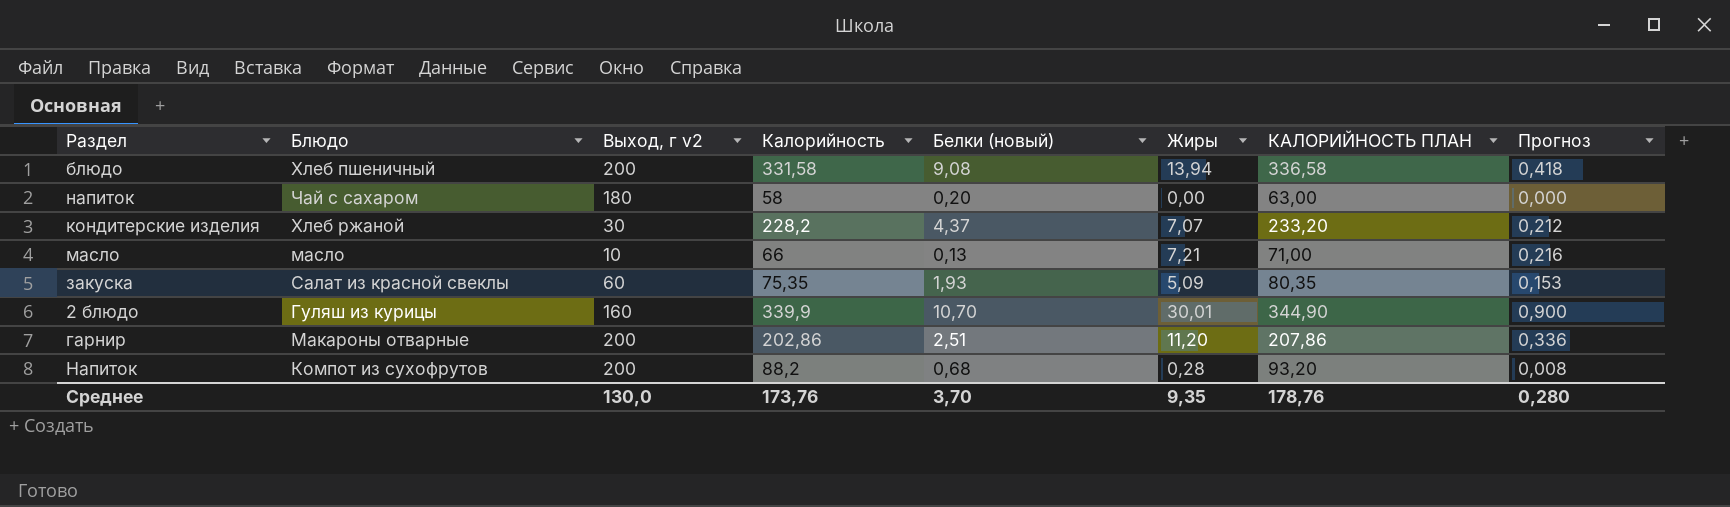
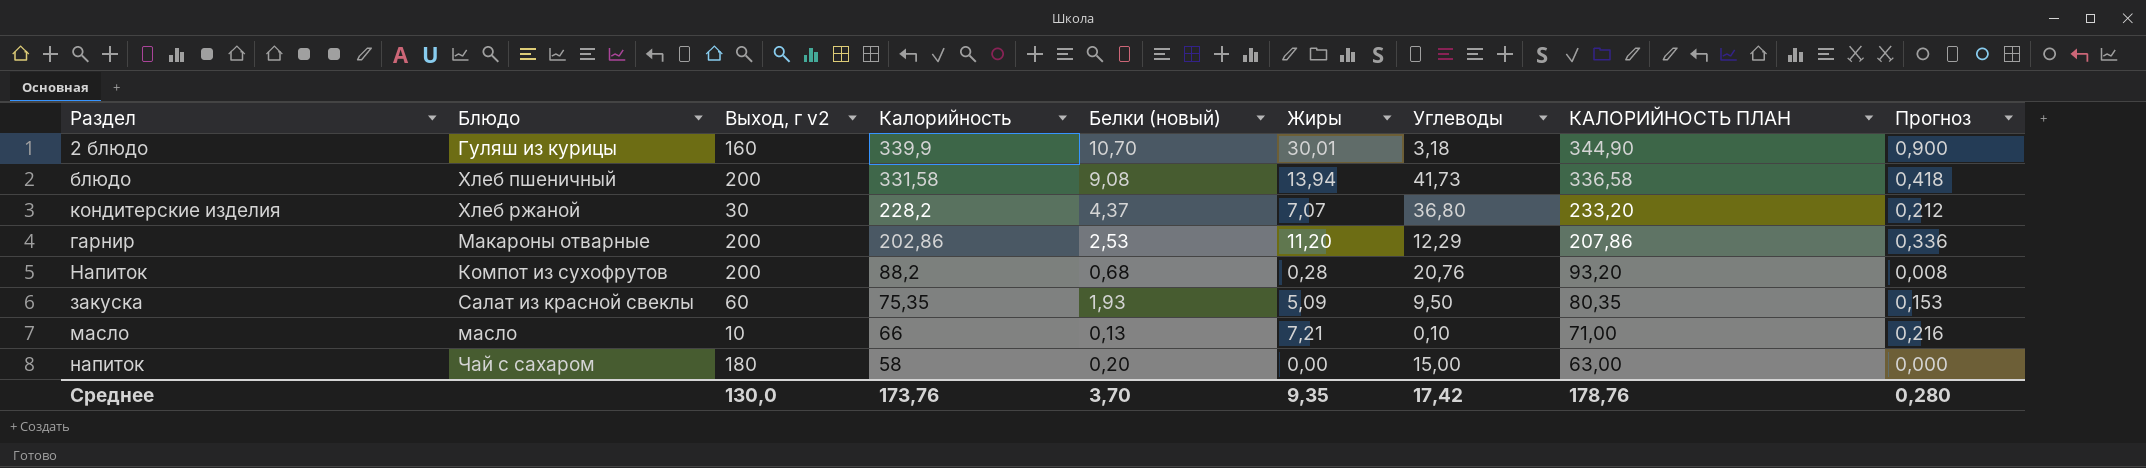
row order: none -> Калорийность descending
column Углеводы | position: none -> 7
гарнир | Белки (новый): 2,51 -> 2,53

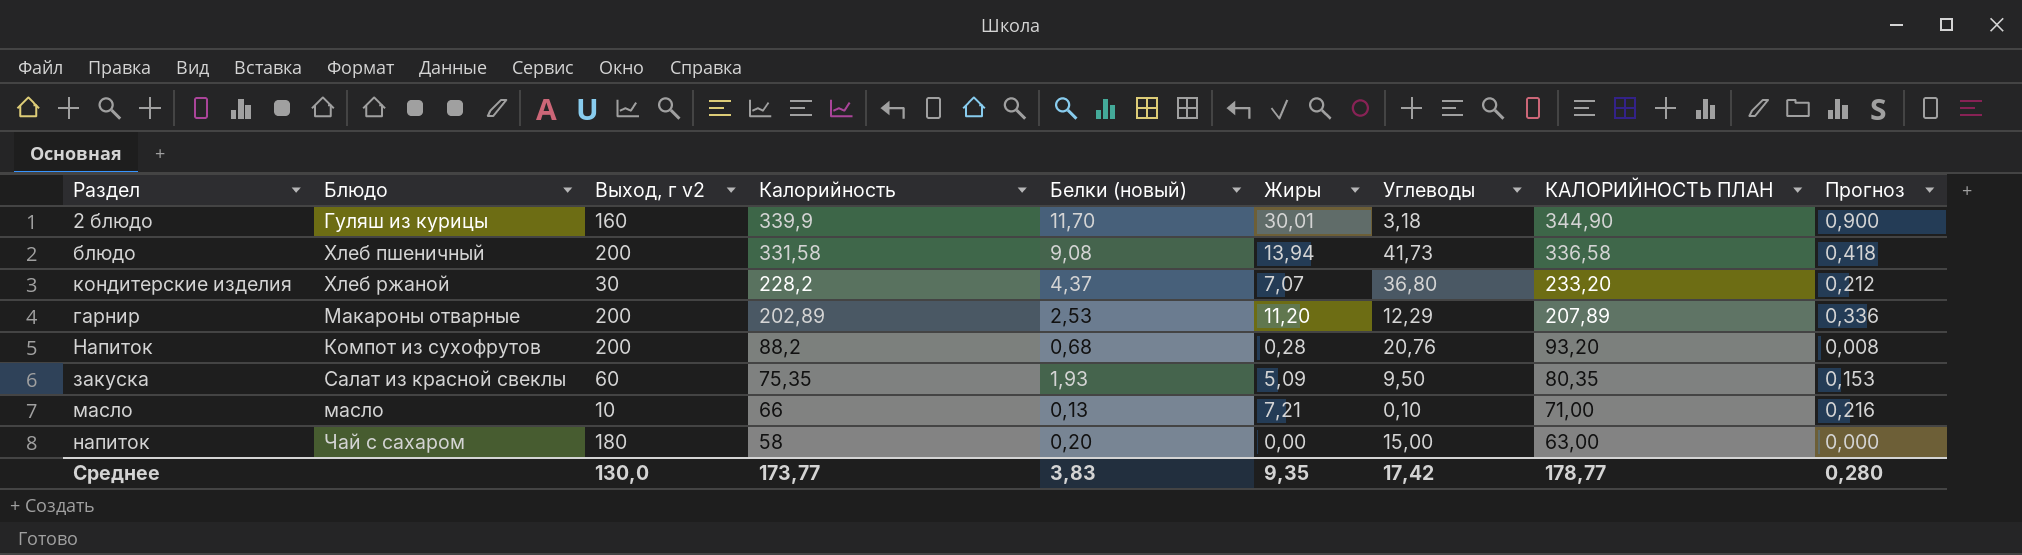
2 блюдо | Белки (новый): 10,70 -> 11,70
гарнир | Калорийность: 202,86 -> 202,89
гарнир | КАЛОРИЙНОСТЬ ПЛАН: 207,86 -> 207,89
Среднее | Калорийность: 173,76 -> 173,77
Среднее | Белки (новый): 3,70 -> 3,83
Среднее | КАЛОРИЙНОСТЬ ПЛАН: 178,76 -> 178,77

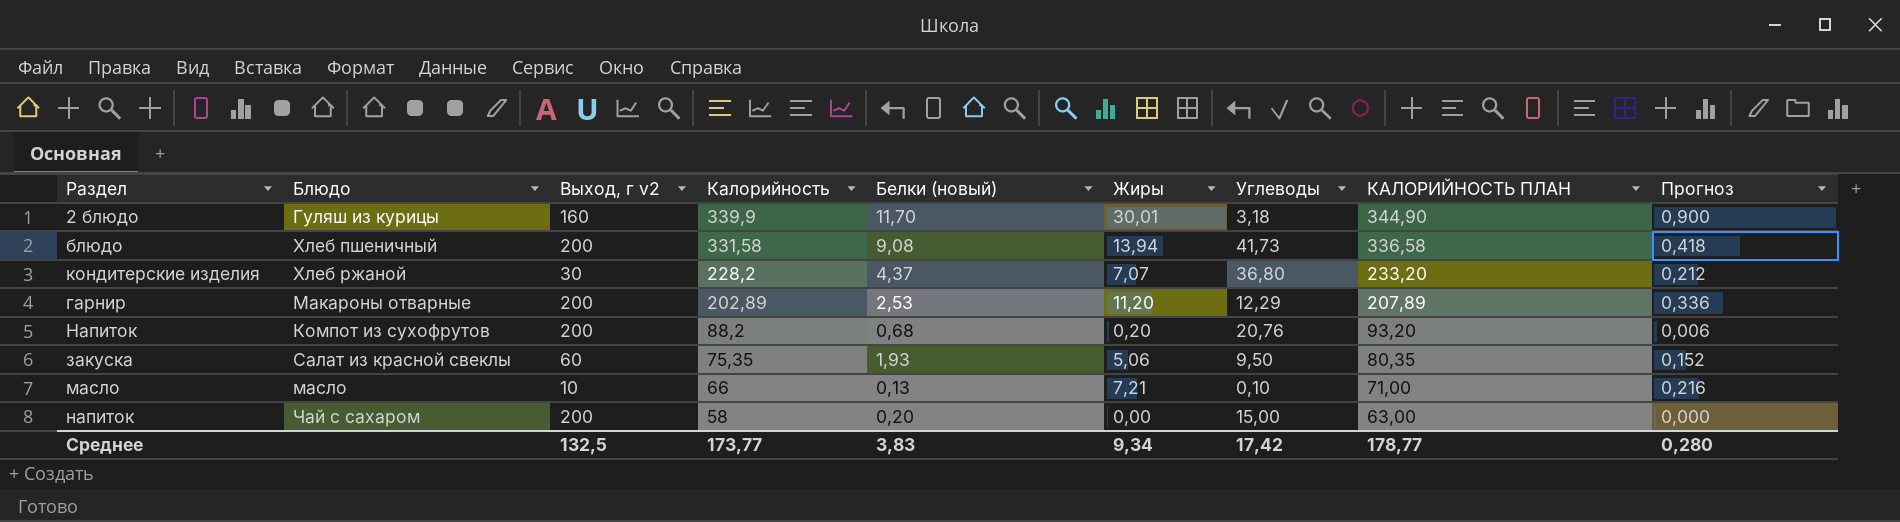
Напиток | Жиры: 0,28 -> 0,20
Напиток | Прогноз: 0,008 -> 0,006
закуска | Жиры: 5,09 -> 5,06
закуска | Прогноз: 0,153 -> 0,152
напиток | Выход, г v2: 180 -> 200
Среднее | Выход, г v2: 130,0 -> 132,5
Среднее | Жиры: 9,35 -> 9,34

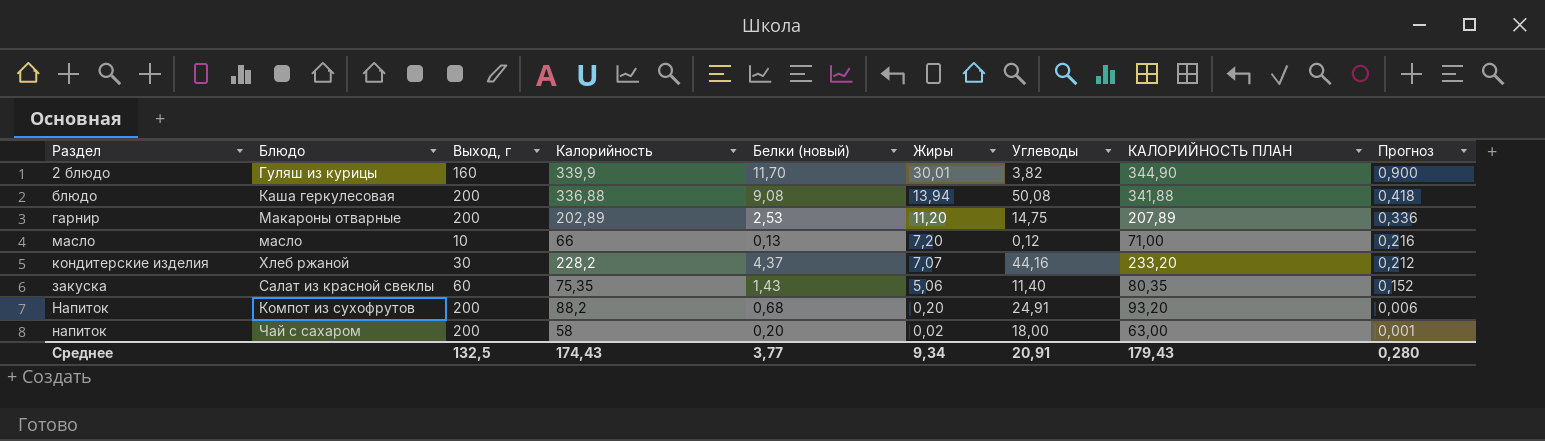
row order: Калорийность descending -> Жиры descending
column name: Выход, г v2 -> Выход, г
2 блюдо | Углеводы: 3,18 -> 3,82
блюдо | Блюдо: Хлеб пшеничный -> Каша геркулесовая
блюдо | Калорийность: 331,58 -> 336,88
блюдо | Углеводы: 41,73 -> 50,08
блюдо | КАЛОРИЙНОСТЬ ПЛАН: 336,58 -> 341,88
гарнир | Углеводы: 12,29 -> 14,75
масло | Жиры: 7,21 -> 7,20
масло | Углеводы: 0,10 -> 0,12
кондитерские изделия | Углеводы: 36,80 -> 44,16
закуска | Белки (новый): 1,93 -> 1,43
закуска | Углеводы: 9,50 -> 11,40
Напиток | Углеводы: 20,76 -> 24,91
напиток | Жиры: 0,00 -> 0,02
напиток | Углеводы: 15,00 -> 18,00
напиток | Прогноз: 0,000 -> 0,001
Среднее | Калорийность: 173,77 -> 174,43
Среднее | Белки (новый): 3,83 -> 3,77
Среднее | Углеводы: 17,42 -> 20,91
Среднее | КАЛОРИЙНОСТЬ ПЛАН: 178,77 -> 179,43

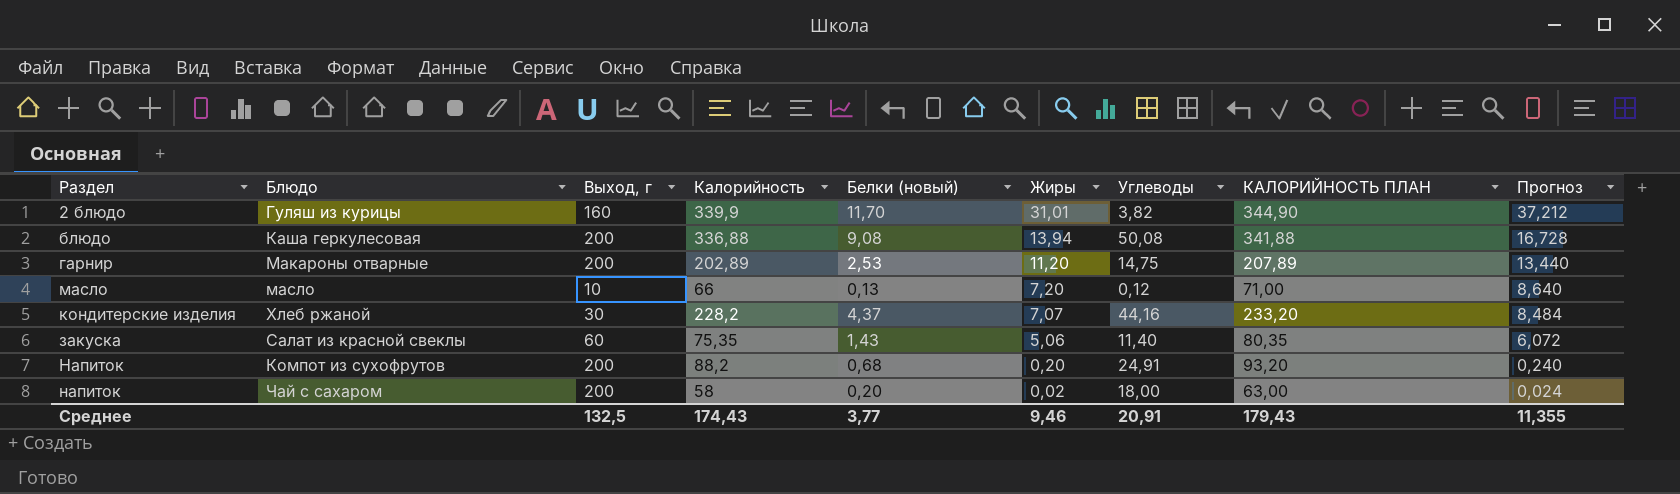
column Прогноз | formula: [Жиры] * 0,03 -> [Жиры] * 1,2
2 блюдо | Жиры: 30,01 -> 31,01
Среднее | Жиры: 9,34 -> 9,46
Среднее | Прогноз: 0,280 -> 11,355

